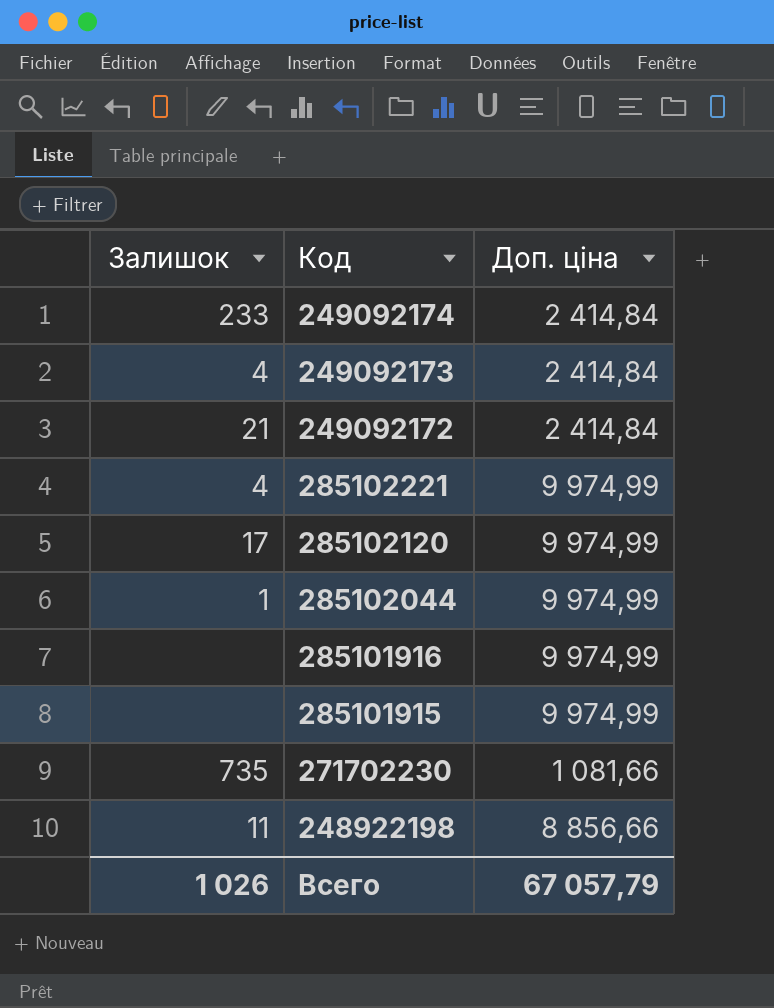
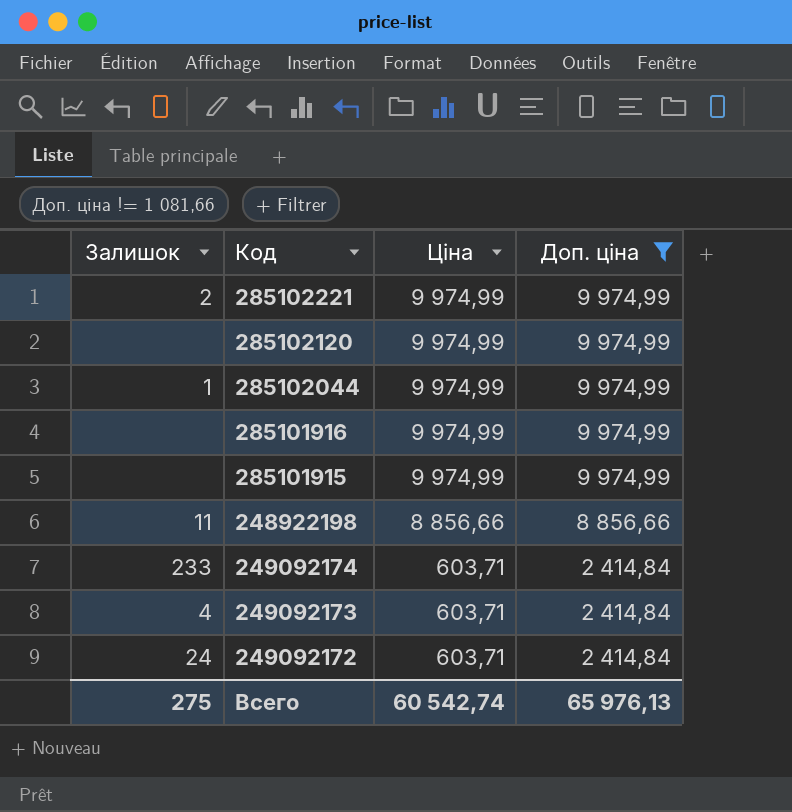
filter: none -> Доп. ціна != 1 081,66
row order: none -> Ціна descending
column Ціна | position: none -> 3
285102221 | Залишок: 4 -> 2
285102120 | Залишок: 17 -> none
249092172 | Залишок: 21 -> 24
Всего | Залишок: 1 026 -> 275
Всего | Доп. ціна: 67 057,79 -> 65 976,13

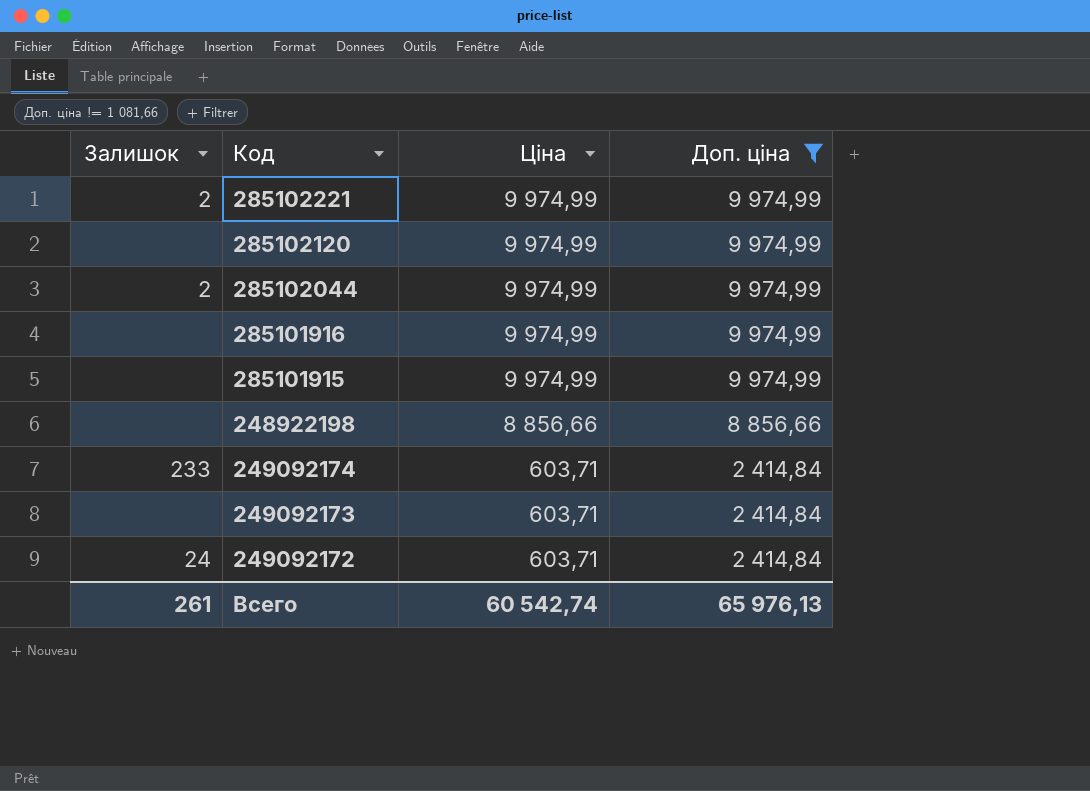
285102044 | Залишок: 1 -> 2
248922198 | Залишок: 11 -> none
249092173 | Залишок: 4 -> none
Всего | Залишок: 275 -> 261

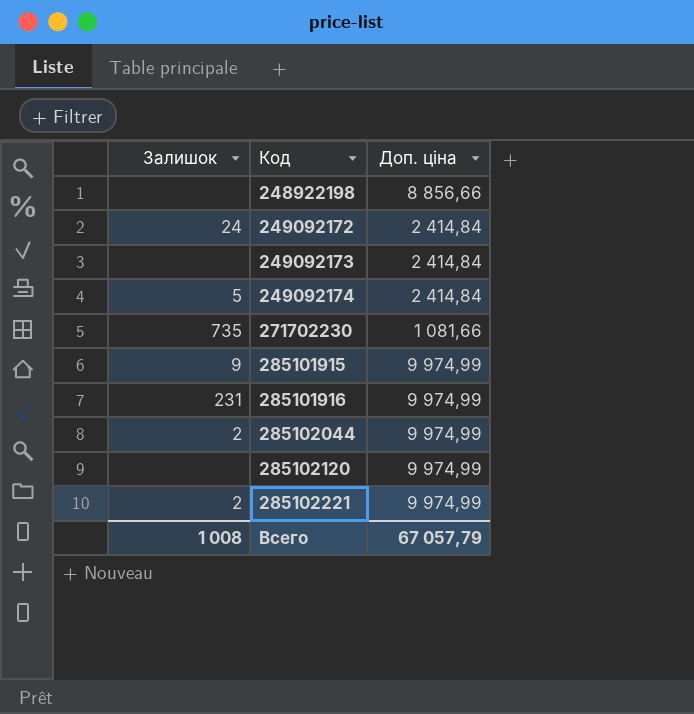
filter: Доп. ціна != 1 081,66 -> none
row order: Ціна descending -> Код ascending
column Ціна | position: 3 -> none
249092174 | Залишок: 233 -> 5
285101915 | Залишок: none -> 9
285101916 | Залишок: none -> 231
Всего | Залишок: 261 -> 1 008
Всего | Доп. ціна: 65 976,13 -> 67 057,79

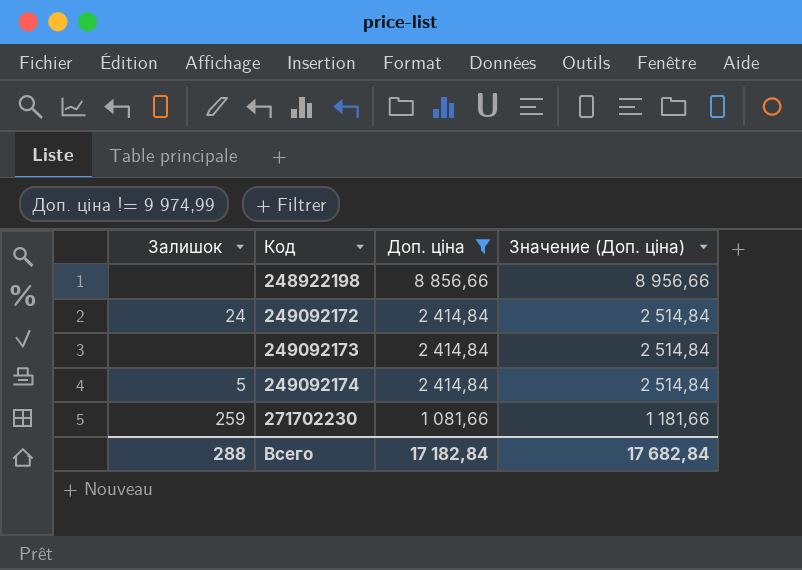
filter: none -> Доп. ціна != 9 974,99
column Значение (Доп. ціна) | formula: none -> [Доп. ціна] + 100
271702230 | Залишок: 735 -> 259
Всего | Залишок: 1 008 -> 288
Всего | Доп. ціна: 67 057,79 -> 17 182,84

